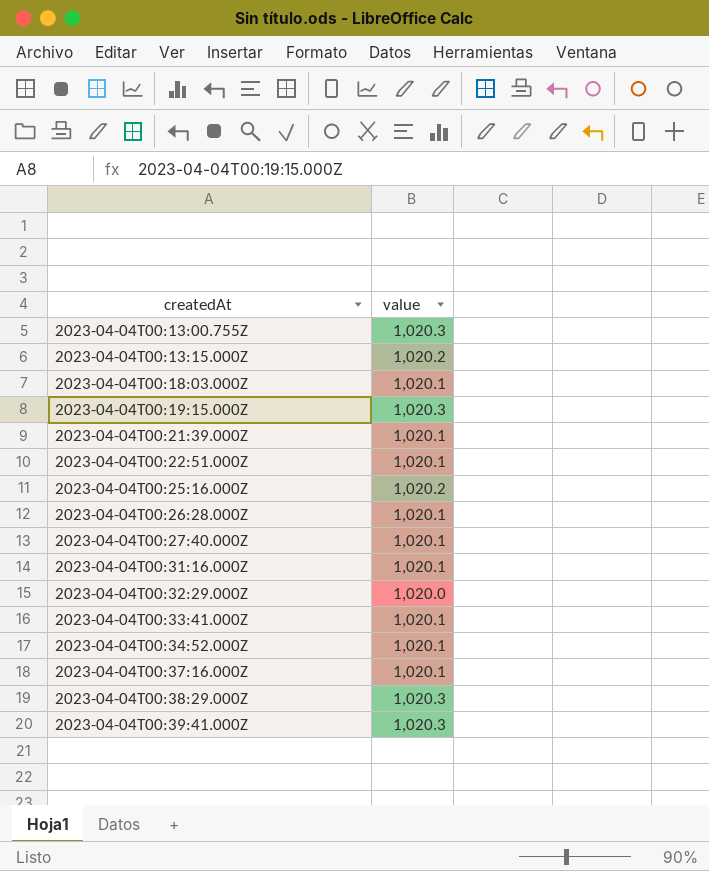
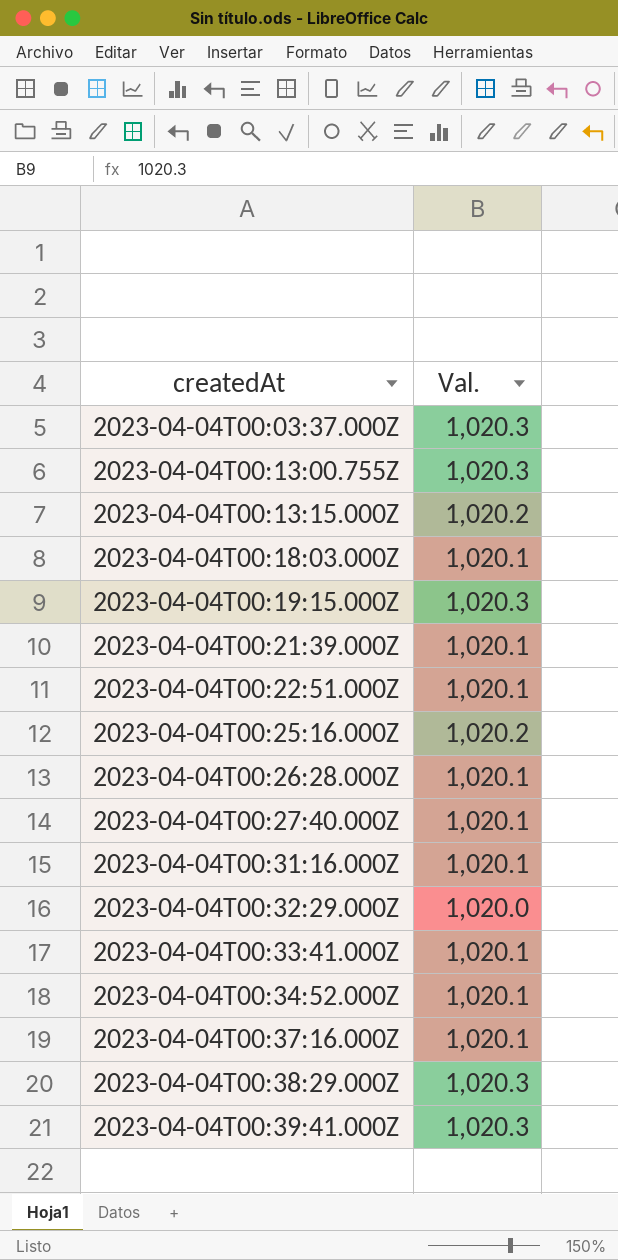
column name: value -> Val.
row 2023-04-04T00:03:37.000Z: none -> 1,020.3

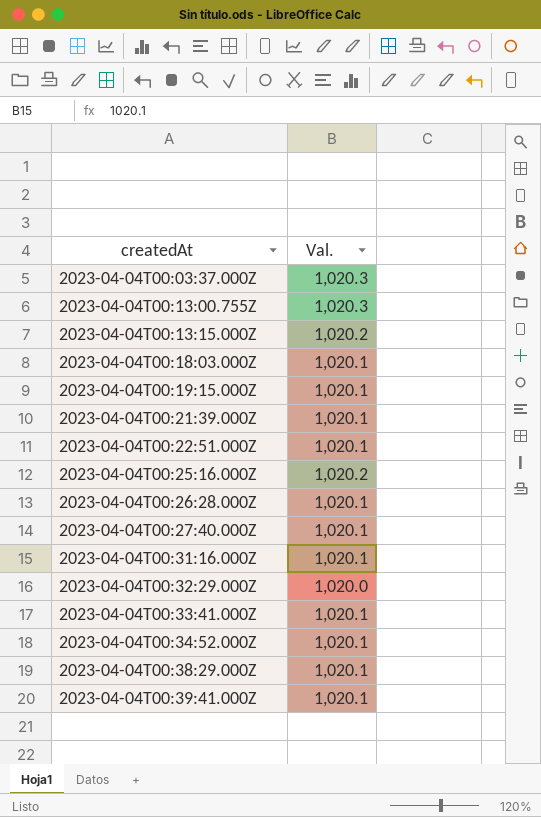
row 2023-04-04T00:37:16.000Z: 1,020.1 -> none
2023-04-04T00:19:15.000Z | Val.: 1,020.3 -> 1,020.1
2023-04-04T00:38:29.000Z | Val.: 1,020.3 -> 1,020.1
2023-04-04T00:39:41.000Z | Val.: 1,020.3 -> 1,020.1

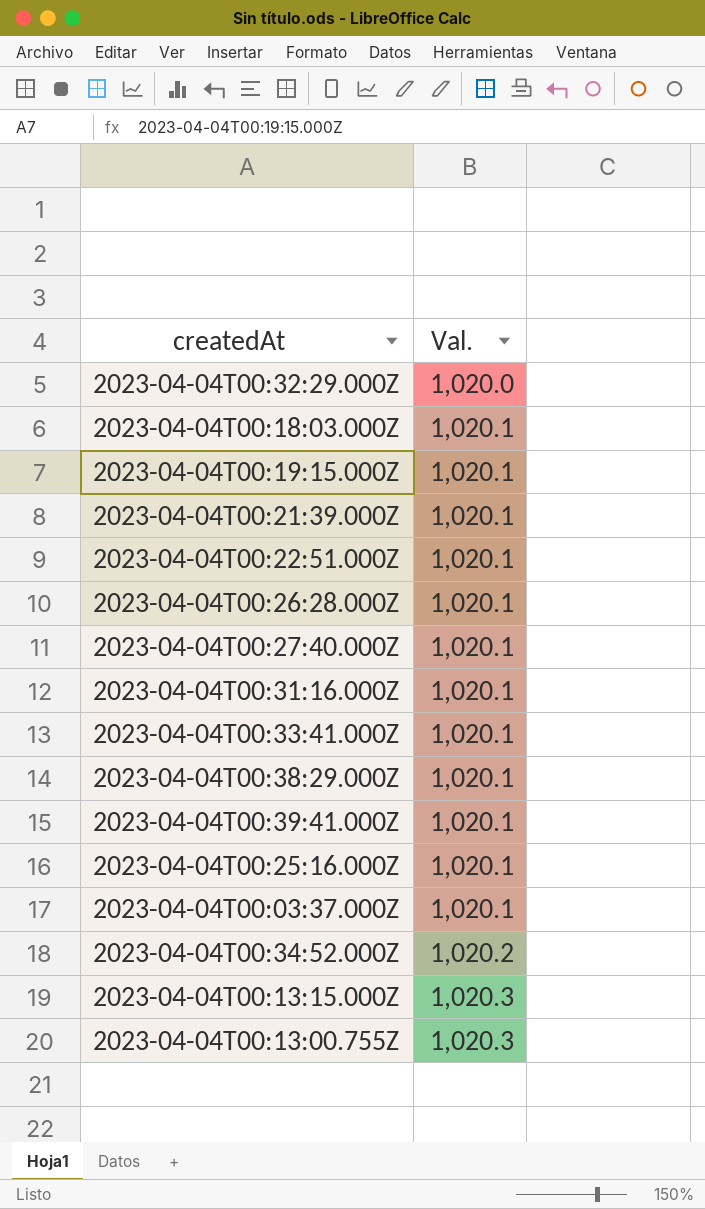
row order: createdAt ascending -> Val. ascending
2023-04-04T00:25:16.000Z | Val.: 1,020.2 -> 1,020.1
2023-04-04T00:03:37.000Z | Val.: 1,020.3 -> 1,020.1
2023-04-04T00:34:52.000Z | Val.: 1,020.1 -> 1,020.2
2023-04-04T00:13:15.000Z | Val.: 1,020.2 -> 1,020.3

